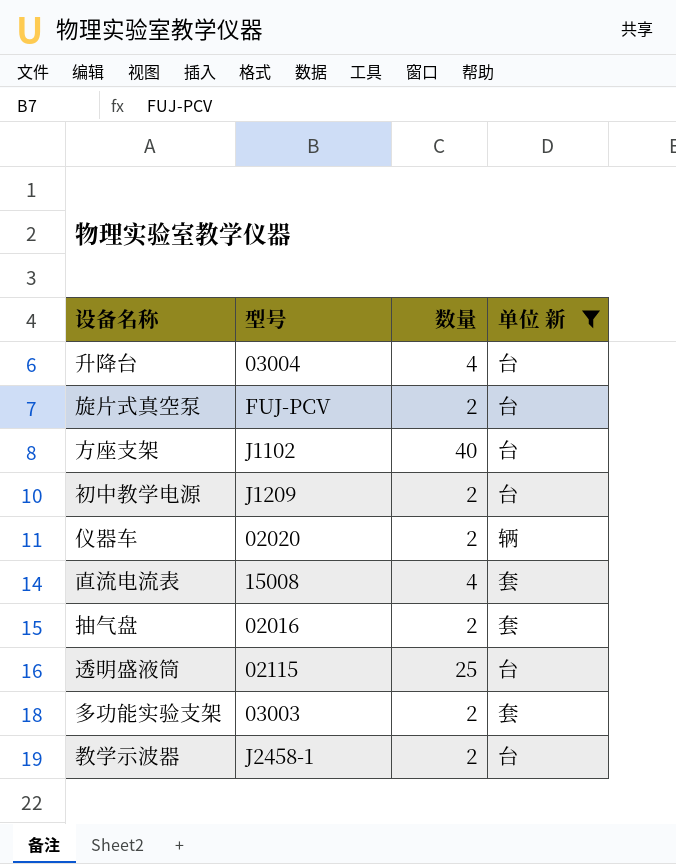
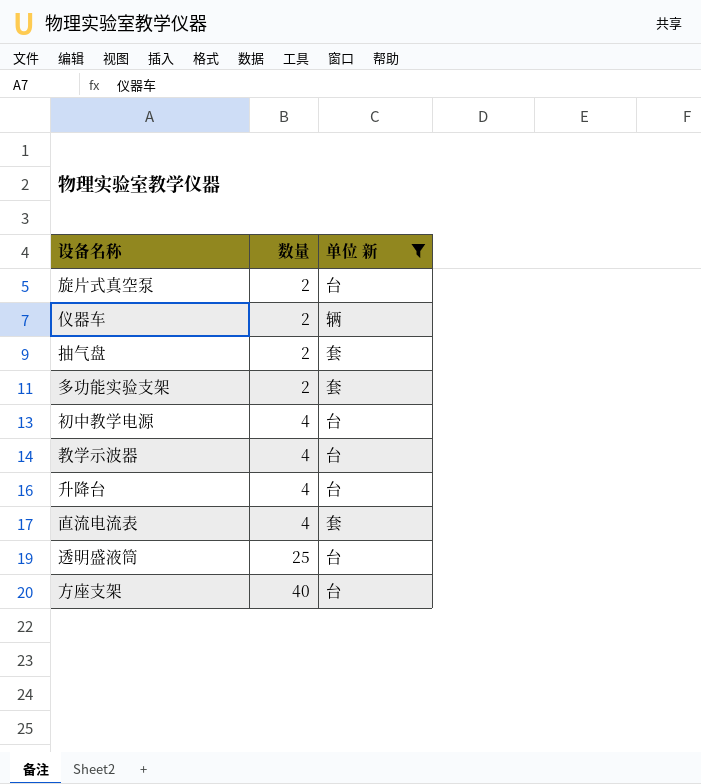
row order: none -> 数量 ascending
column 型号 | position: 2 -> none
初中教学电源 | 数量: 2 -> 4
教学示波器 | 数量: 2 -> 4

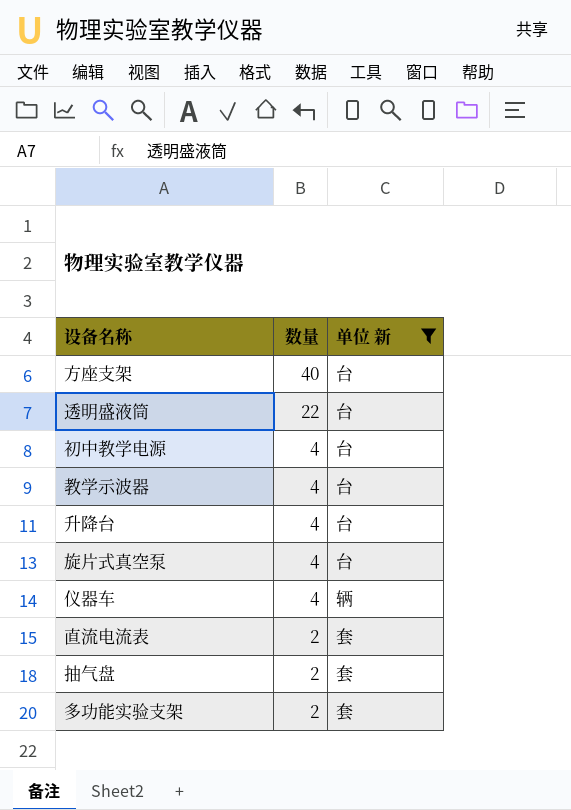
row order: 数量 ascending -> 数量 descending
透明盛液筒 | 数量: 25 -> 22
旋片式真空泵 | 数量: 2 -> 4
仪器车 | 数量: 2 -> 4
直流电流表 | 数量: 4 -> 2

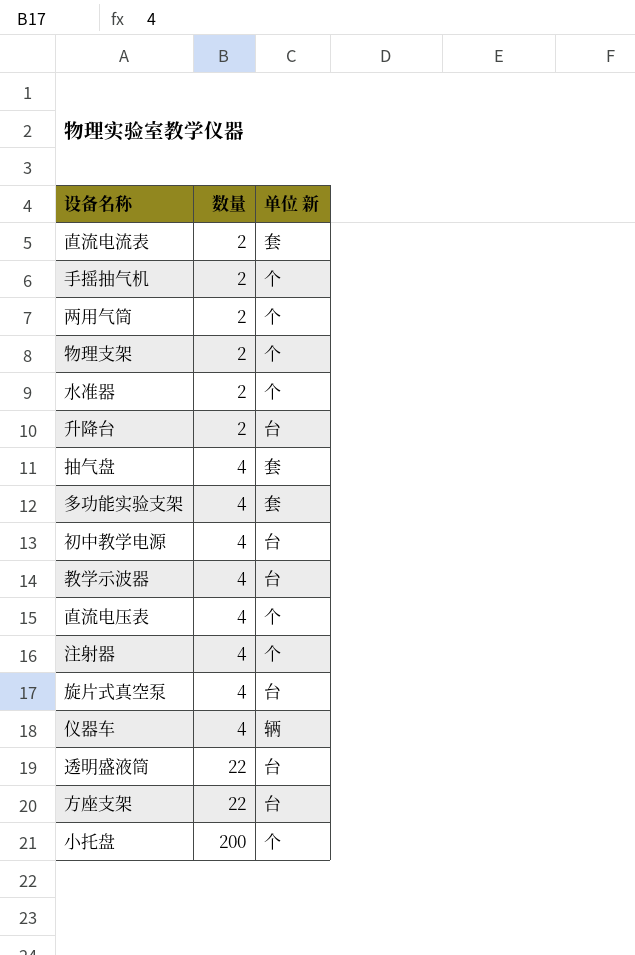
filter: 单位 新 != 个 -> none
row order: 数量 descending -> 数量 ascending
升降台 | 数量: 4 -> 2
抽气盘 | 数量: 2 -> 4
多功能实验支架 | 数量: 2 -> 4
方座支架 | 数量: 40 -> 22

